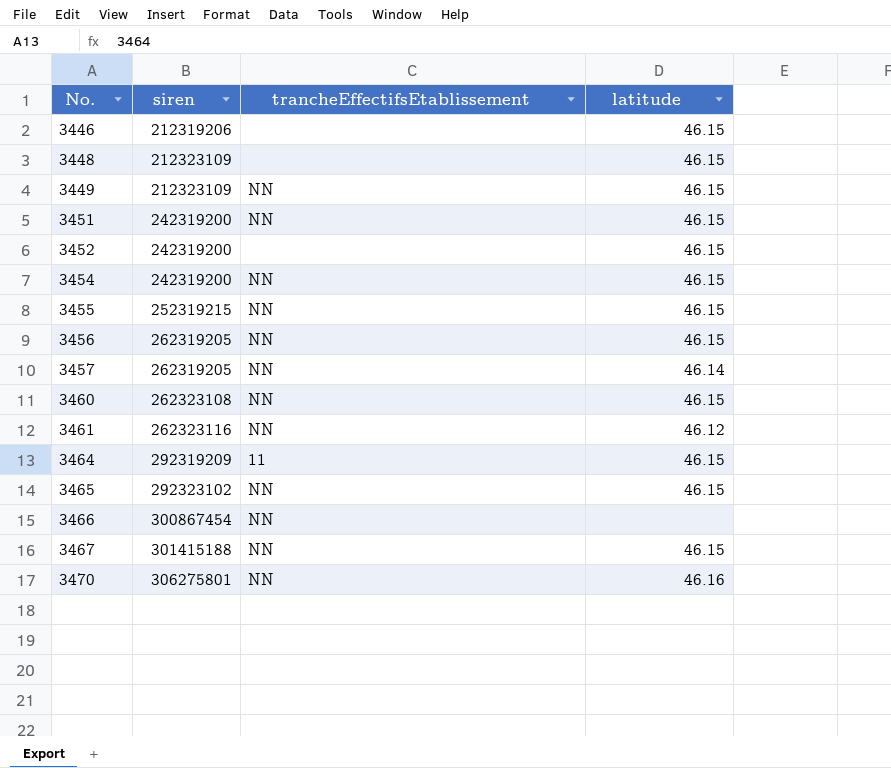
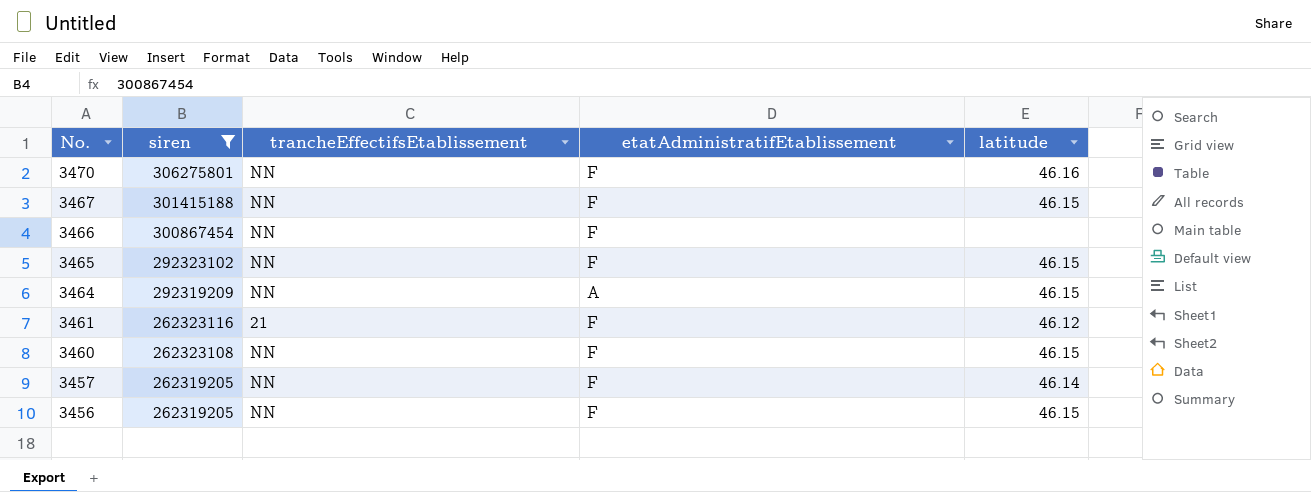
filter: none -> siren >= 262319205
row order: No. ascending -> No. descending
column etatAdministratifEtablissement | position: none -> 4
3464 | trancheEffectifsEtablissement: 11 -> NN
3461 | trancheEffectifsEtablissement: NN -> 21

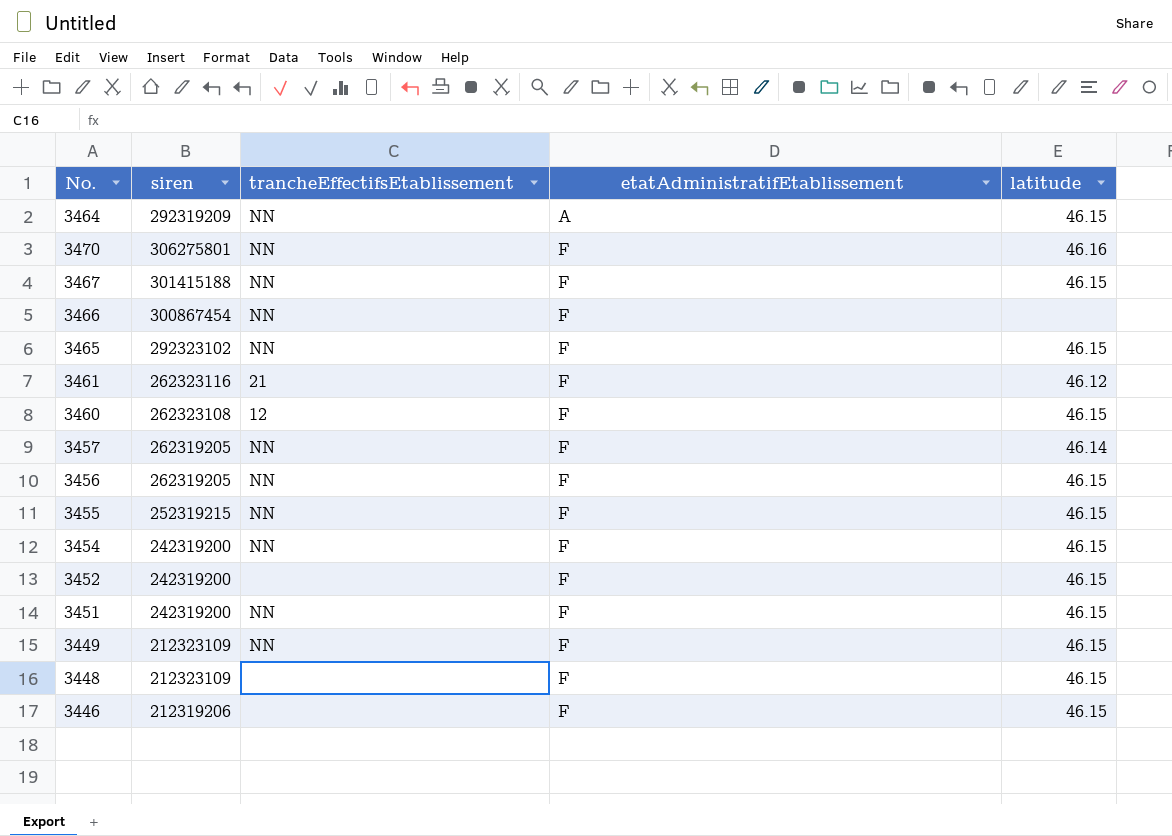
filter: siren >= 262319205 -> none
row order: No. descending -> etatAdministratifEtablissement ascending
3460 | trancheEffectifsEtablissement: NN -> 12

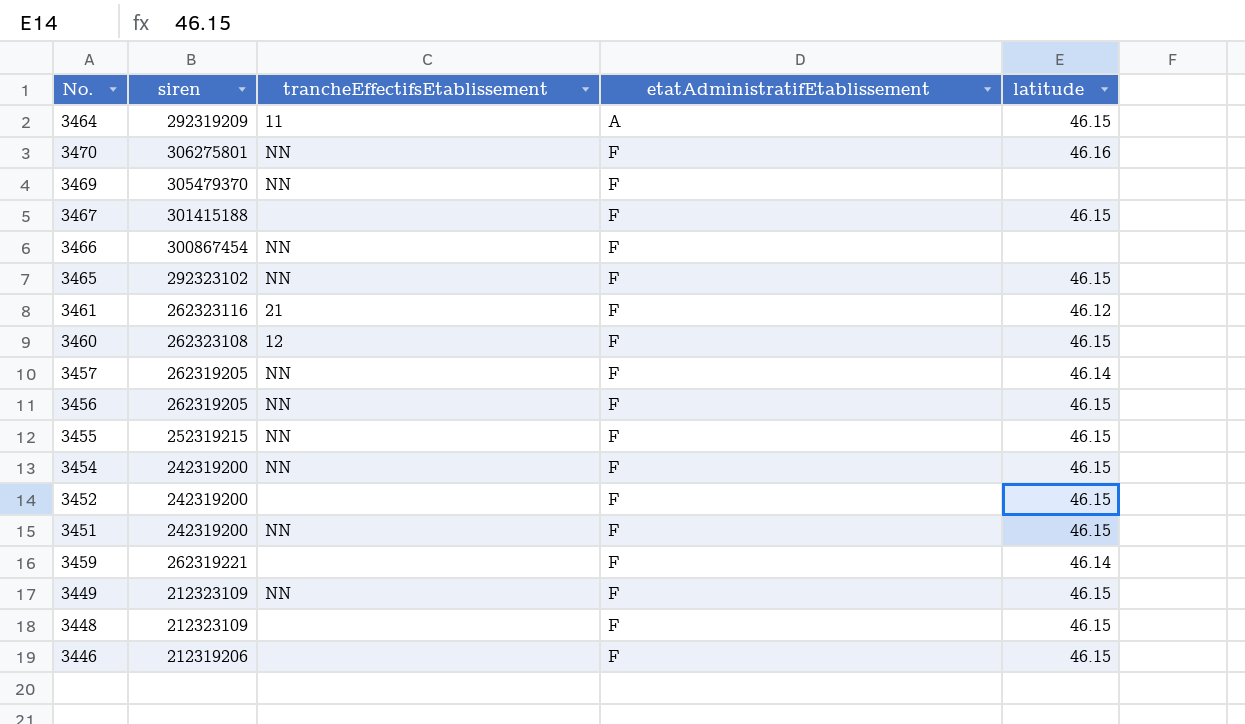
3464 | trancheEffectifsEtablissement: NN -> 11
row 3469: none -> 305479370 | NN | F | none
3467 | trancheEffectifsEtablissement: NN -> none
row 3459: none -> 262319221 | none | F | 46.14

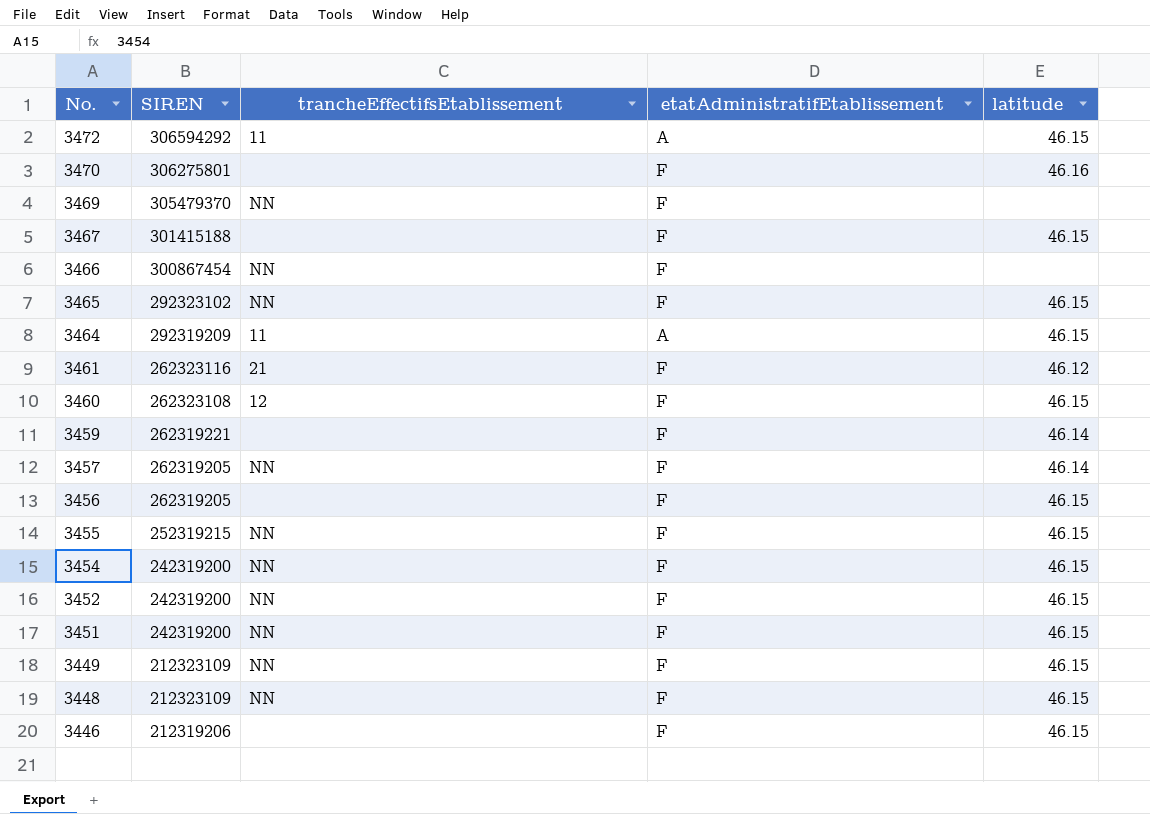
row order: etatAdministratifEtablissement ascending -> No. descending
column name: siren -> SIREN
row 3472: none -> 306594292 | 11 | A | 46.15
3470 | trancheEffectifsEtablissement: NN -> none
3456 | trancheEffectifsEtablissement: NN -> none
3452 | trancheEffectifsEtablissement: none -> NN
3448 | trancheEffectifsEtablissement: none -> NN

